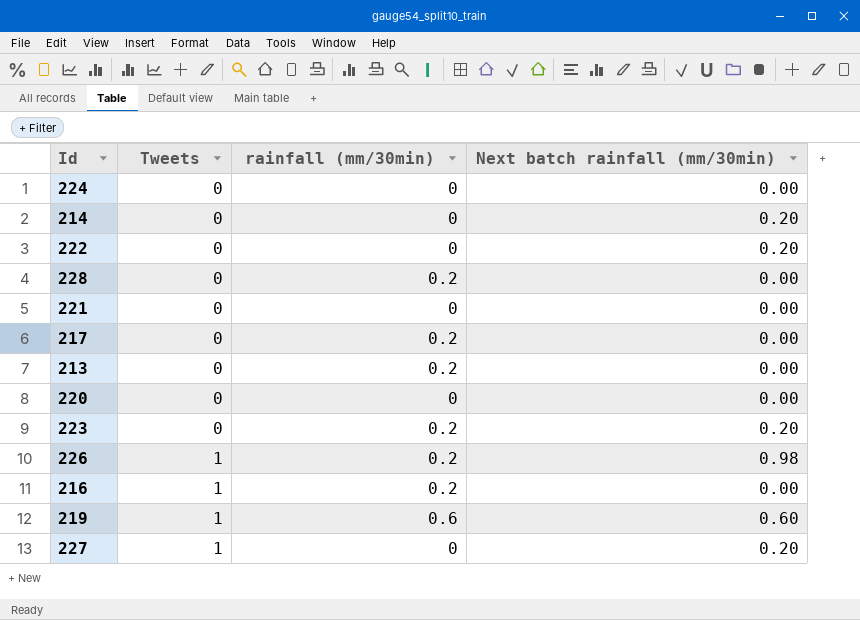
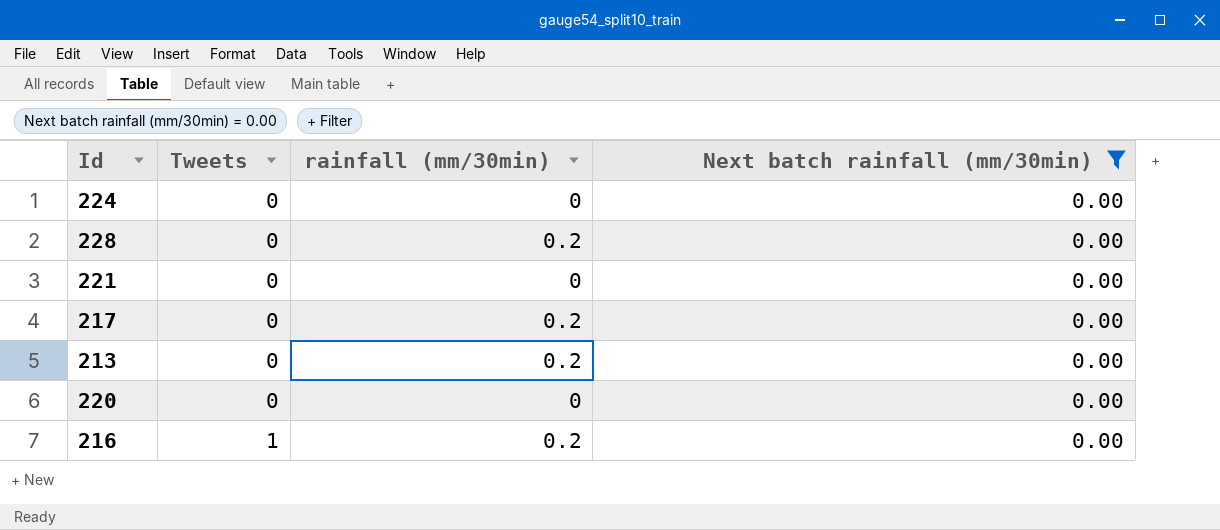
filter: none -> Next batch rainfall (mm/30min) = 0.00

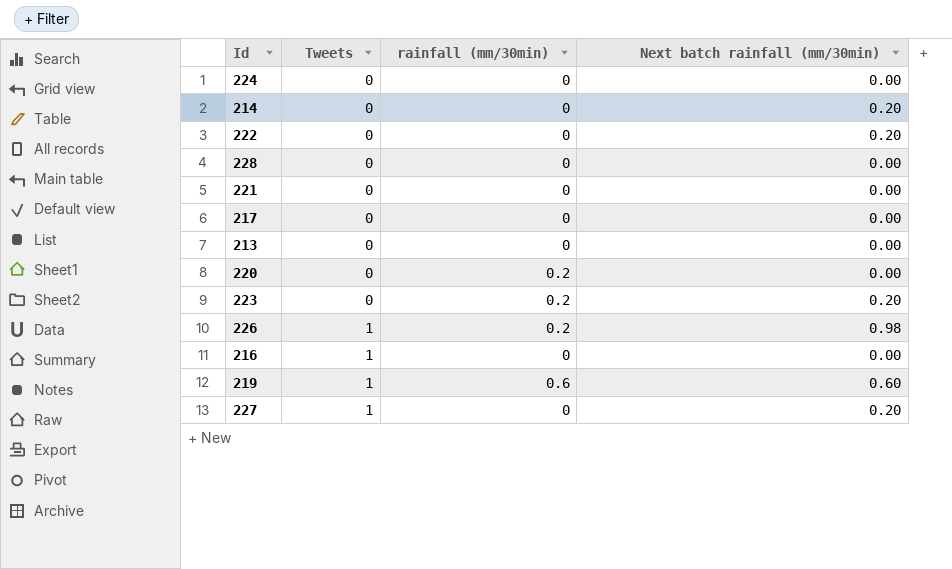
filter: Next batch rainfall (mm/30min) = 0.00 -> none
228 | rainfall (mm/30min): 0.2 -> 0
217 | rainfall (mm/30min): 0.2 -> 0
213 | rainfall (mm/30min): 0.2 -> 0
220 | rainfall (mm/30min): 0 -> 0.2
216 | rainfall (mm/30min): 0.2 -> 0

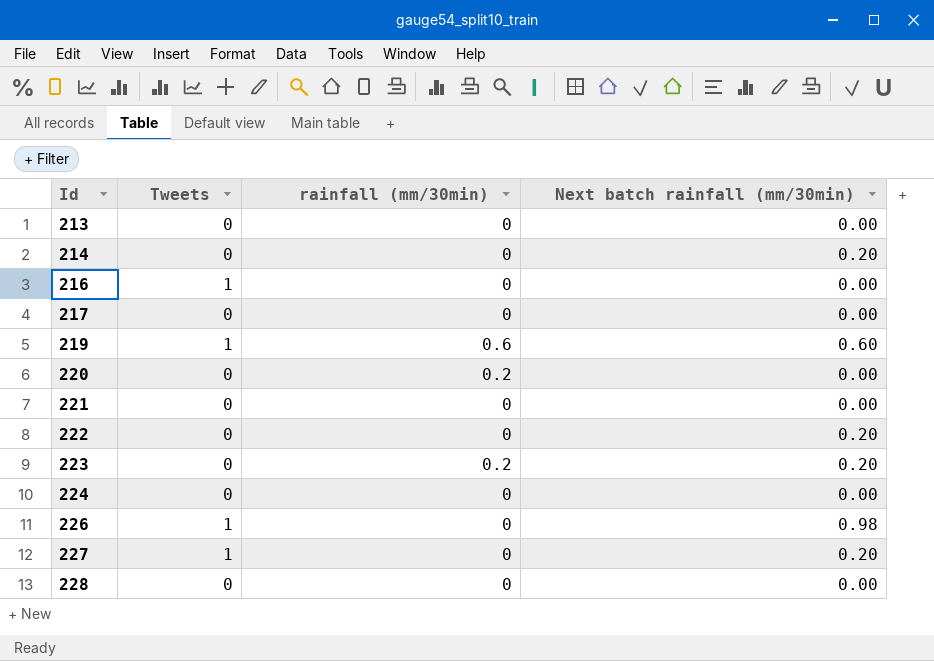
row order: Tweets ascending -> Id ascending
226 | rainfall (mm/30min): 0.2 -> 0

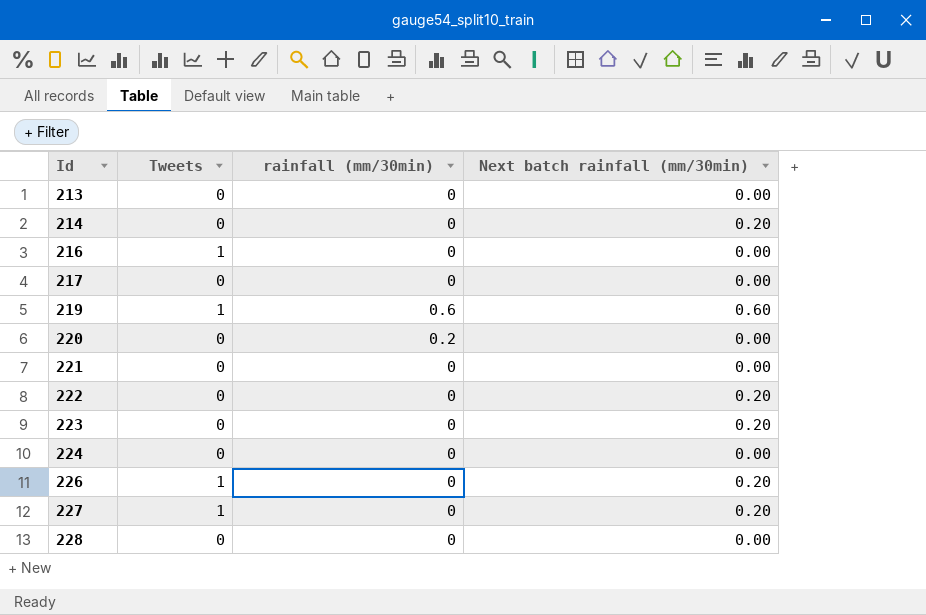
223 | rainfall (mm/30min): 0.2 -> 0
226 | Next batch rainfall (mm/30min): 0.98 -> 0.20

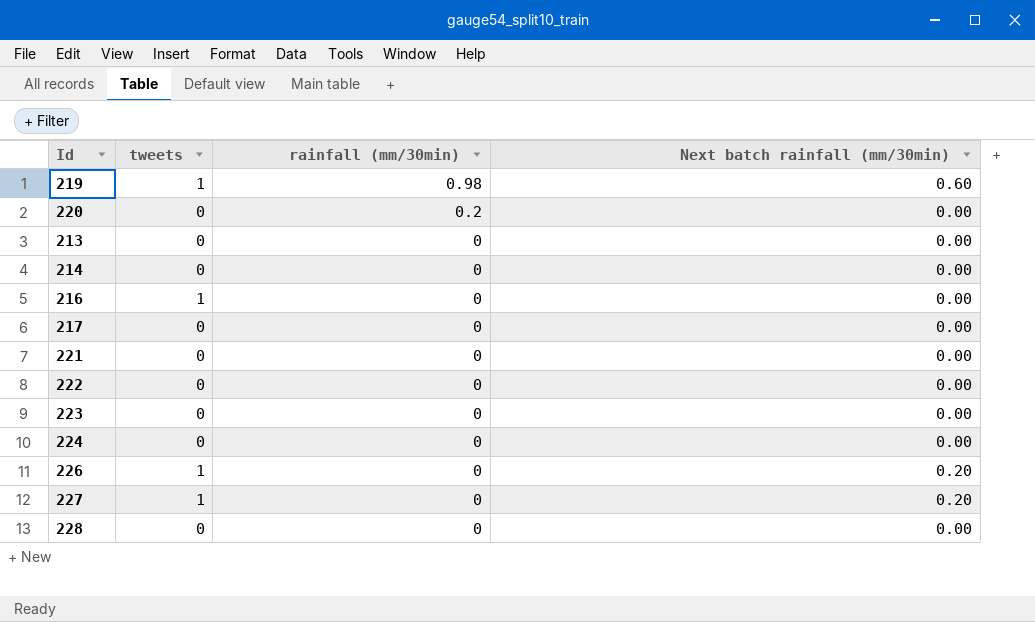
row order: Id ascending -> rainfall (mm/30min) descending
column name: Tweets -> tweets
219 | rainfall (mm/30min): 0.6 -> 0.98
214 | Next batch rainfall (mm/30min): 0.20 -> 0.00
222 | Next batch rainfall (mm/30min): 0.20 -> 0.00
223 | Next batch rainfall (mm/30min): 0.20 -> 0.00

